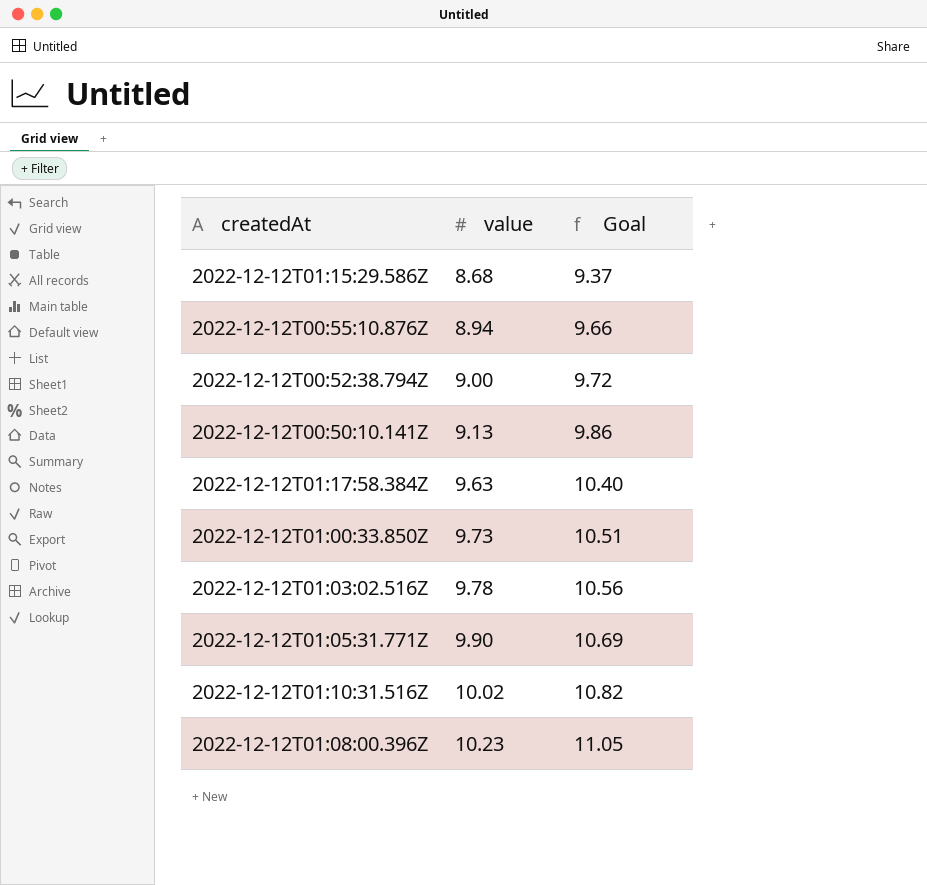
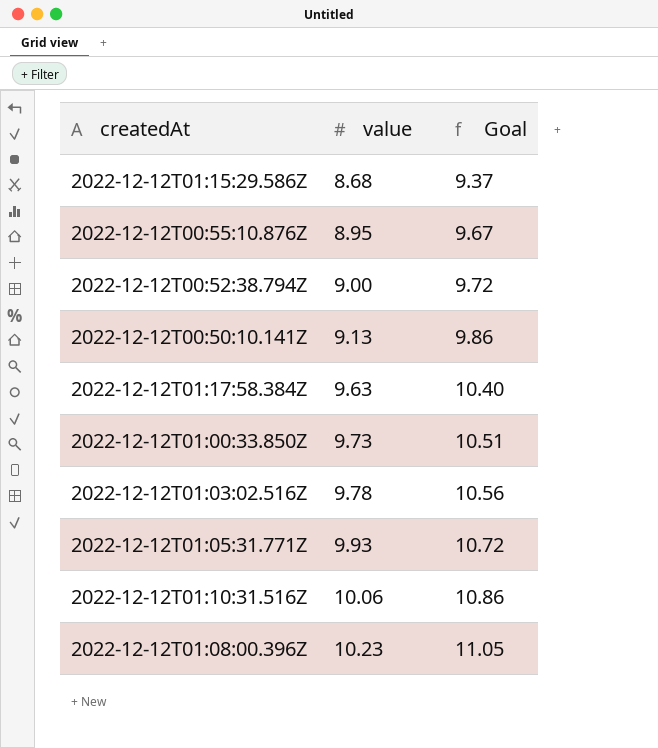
2022-12-12T00:55:10.876Z | value: 8.94 -> 8.95
2022-12-12T00:55:10.876Z | Goal: 9.66 -> 9.67
2022-12-12T01:05:31.771Z | value: 9.90 -> 9.93
2022-12-12T01:05:31.771Z | Goal: 10.69 -> 10.72
2022-12-12T01:10:31.516Z | value: 10.02 -> 10.06
2022-12-12T01:10:31.516Z | Goal: 10.82 -> 10.86

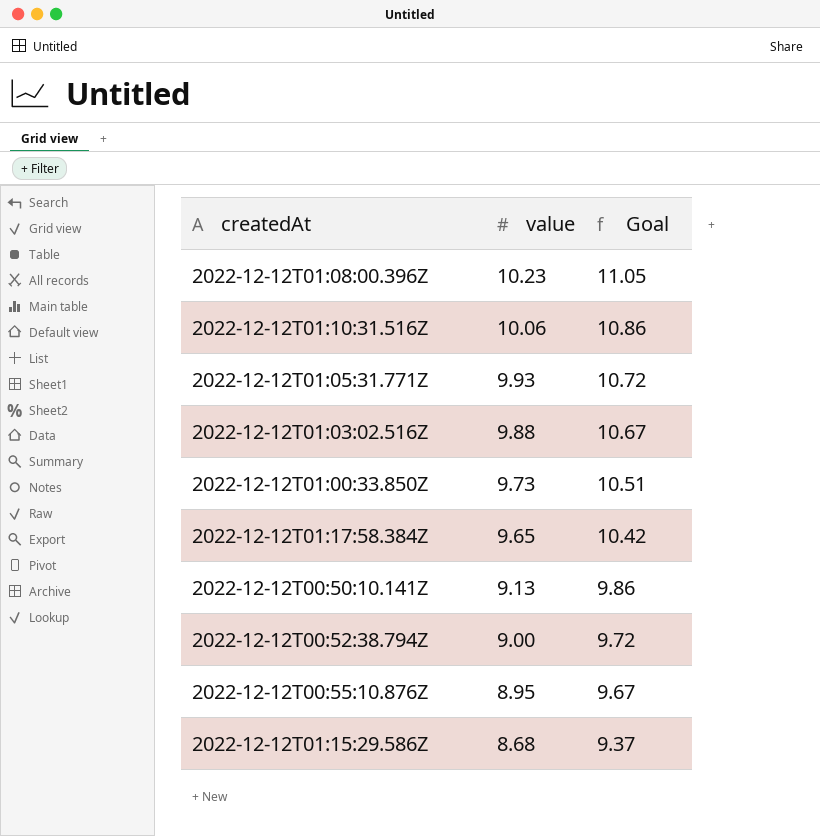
row order: value ascending -> value descending
2022-12-12T01:03:02.516Z | value: 9.78 -> 9.88
2022-12-12T01:03:02.516Z | Goal: 10.56 -> 10.67
2022-12-12T01:17:58.384Z | value: 9.63 -> 9.65
2022-12-12T01:17:58.384Z | Goal: 10.40 -> 10.42

